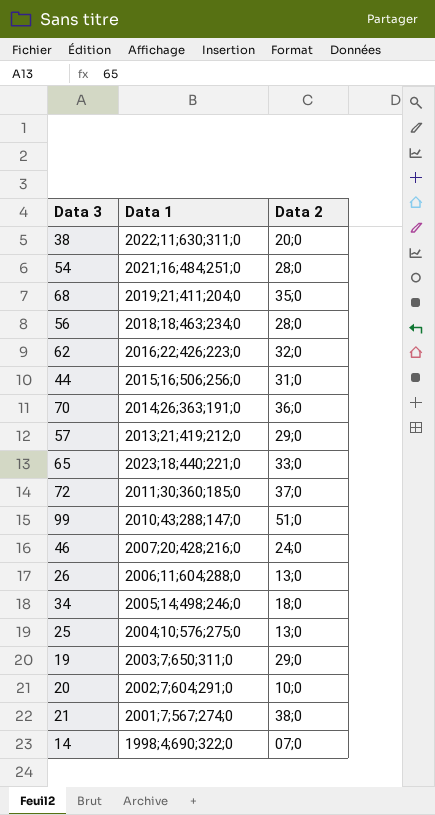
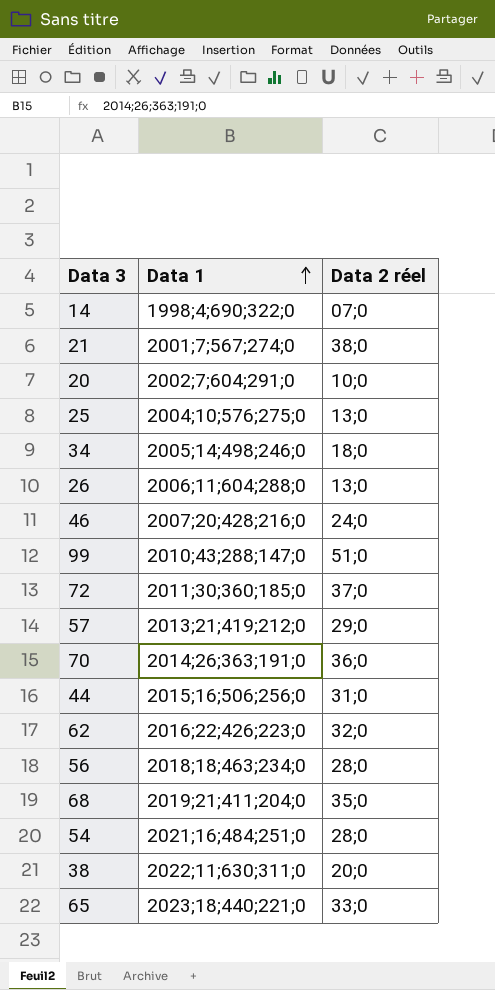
row order: none -> Data 1 ascending
column name: Data 2 -> Data 2 réel
row 19: 2003;7;650;311;0 | 29;0 -> none

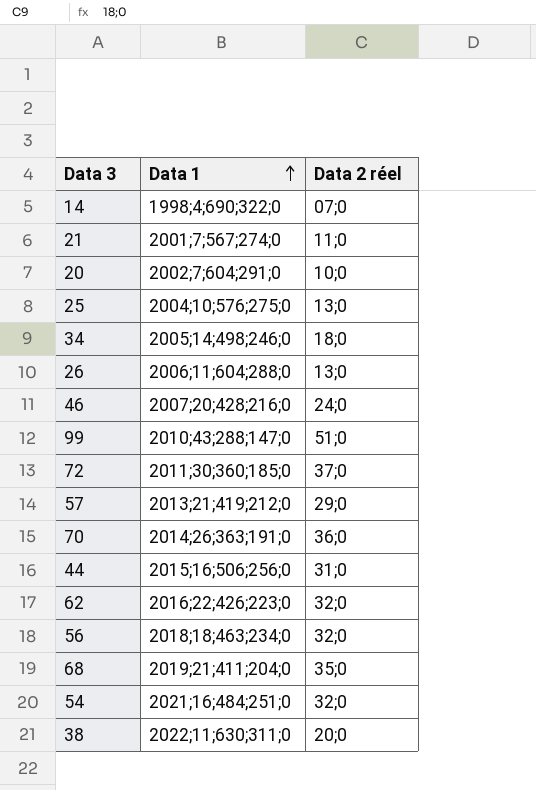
row 65: 2023;18;440;221;0 | 33;0 -> none
21 | Data 2 réel: 38;0 -> 11;0
56 | Data 2 réel: 28;0 -> 32;0
54 | Data 2 réel: 28;0 -> 32;0

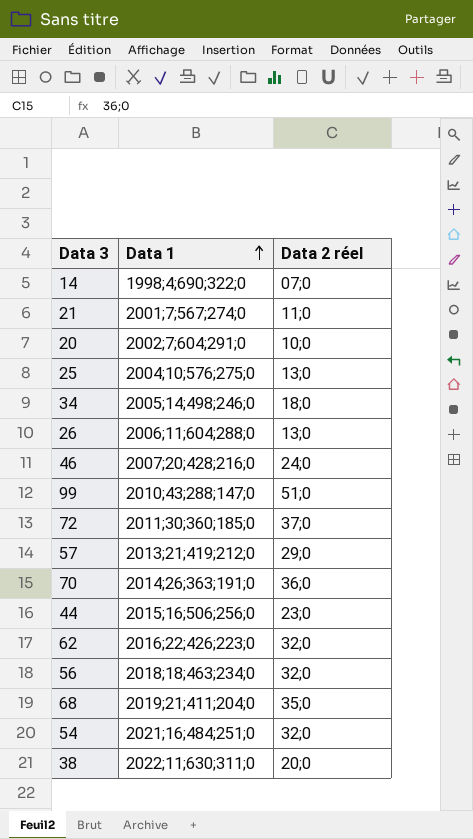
44 | Data 2 réel: 31;0 -> 23;0

